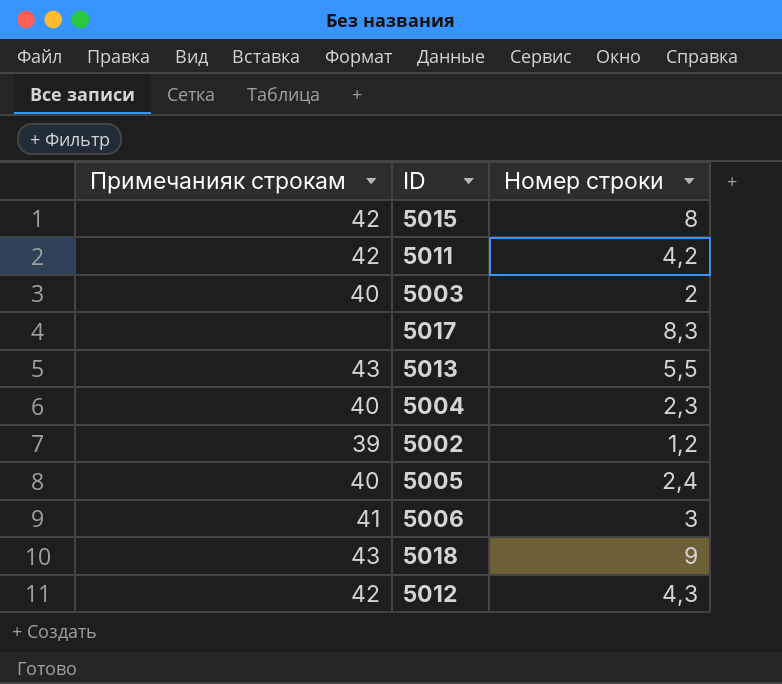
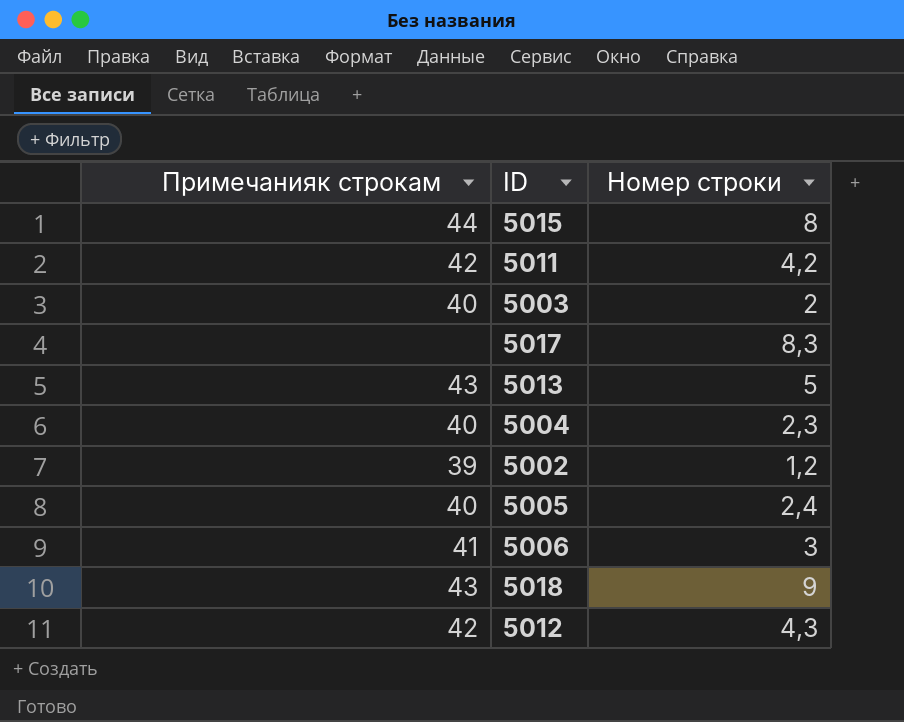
5015 | Примечанияк строкам: 42 -> 44
5013 | Номер строки: 5,5 -> 5

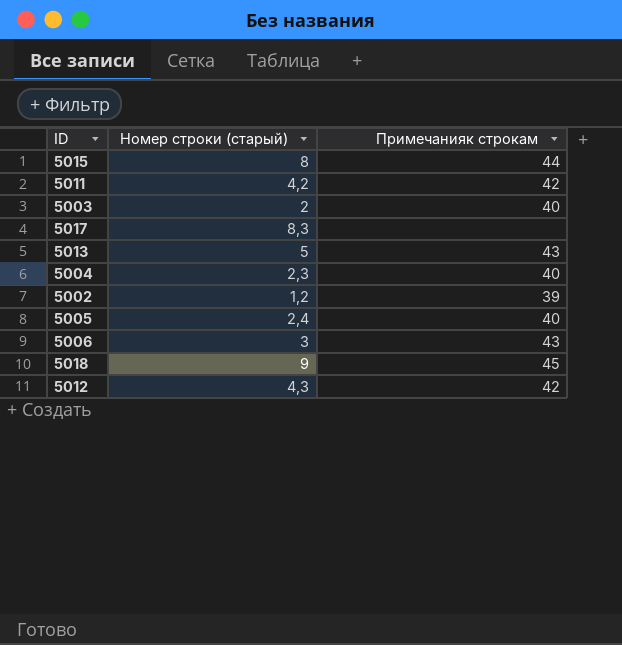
column name: Номер строки -> Номер строки (старый)
column Примечанияк строкам | position: 1 -> 3
5006 | Примечанияк строкам: 41 -> 43
5018 | Примечанияк строкам: 43 -> 45

